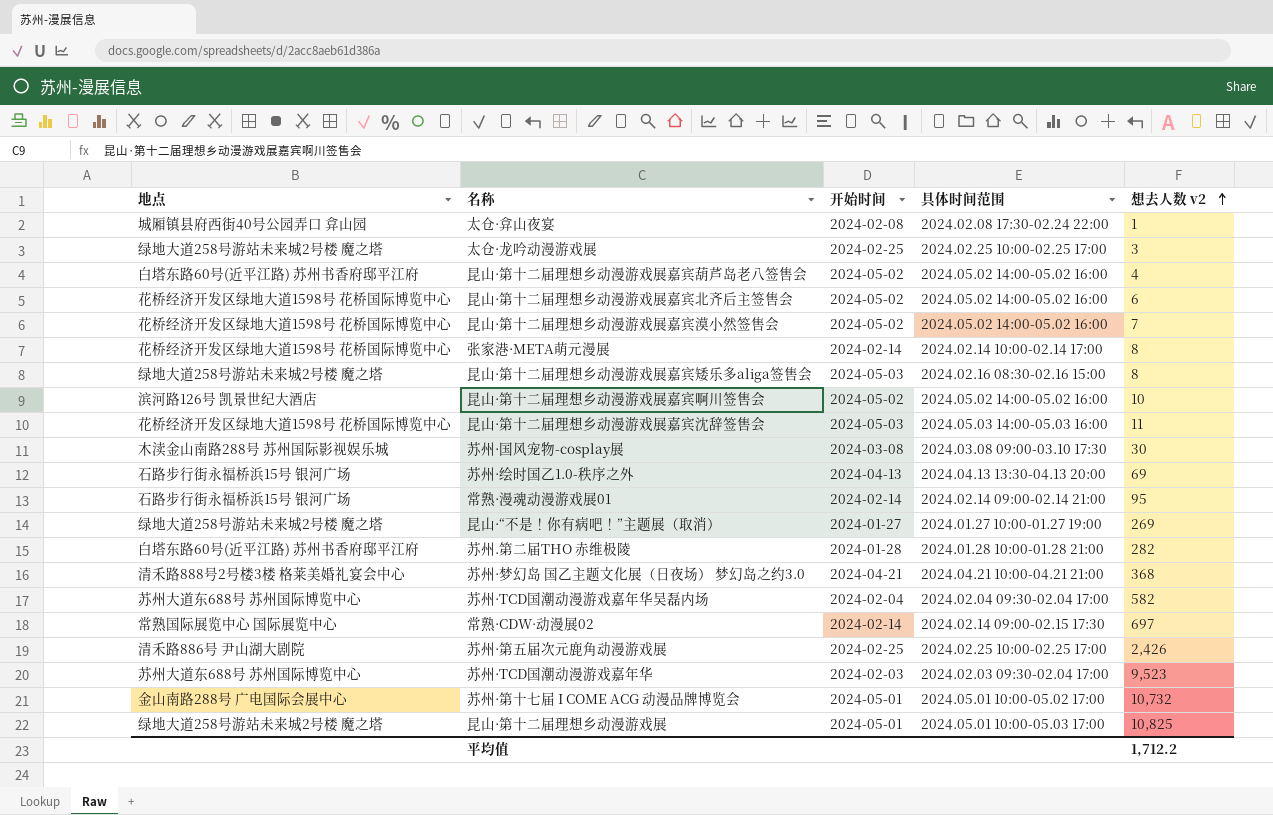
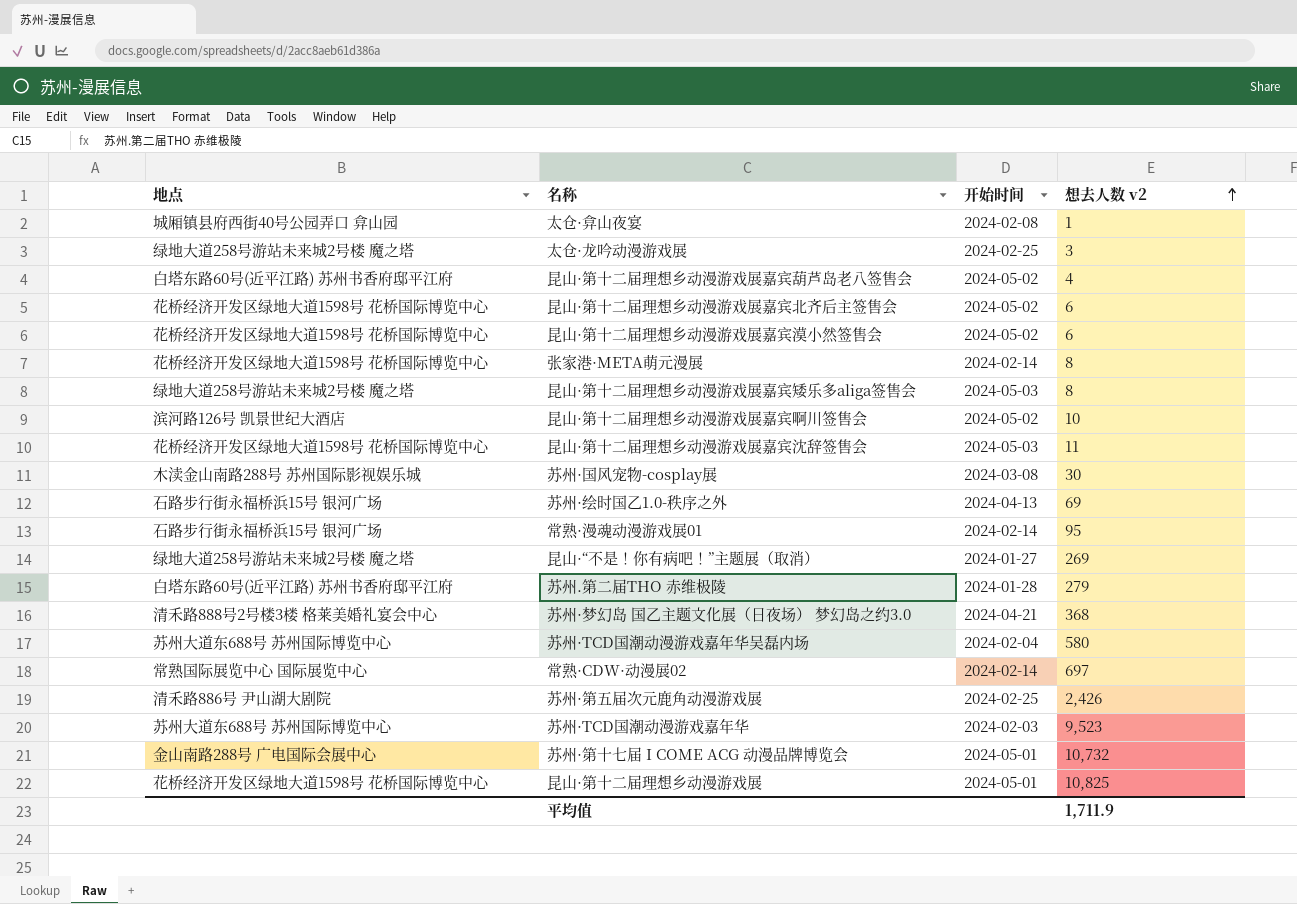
column 具体时间范围 | position: 4 -> none
昆山·第十二届理想乡动漫游戏展嘉宾漠小然签售会 | 想去人数 v2: 7 -> 6
苏州.第二届THO 赤维极陵 | 想去人数 v2: 282 -> 279
苏州·TCD国潮动漫游戏嘉年华吴磊内场 | 想去人数 v2: 582 -> 580
昆山·第十二届理想乡动漫游戏展 | 地点: 绿地大道258号游站未来城2号楼 魔之塔 -> 花桥经济开发区绿地大道1598号 花桥国际博览中心
平均值 | 想去人数 v2: 1,712.2 -> 1,711.9

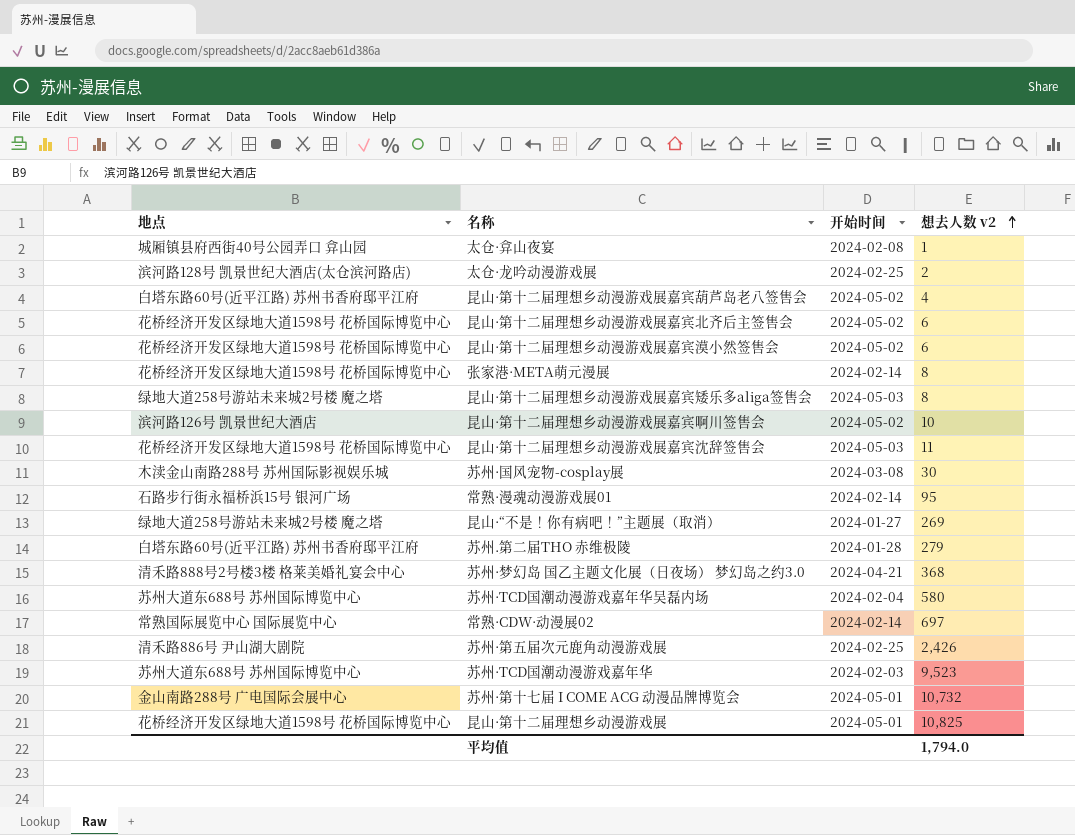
row 苏州·绘时国乙1.0-秩序之外: 石路步行街永福桥浜15号 银河广场 | 2024-04-13 | 69 -> none
太仓·龙吟动漫游戏展 | 地点: 绿地大道258号游站未来城2号楼 魔之塔 -> 滨河路128号 凯景世纪大酒店(太仓滨河路店)
太仓·龙吟动漫游戏展 | 想去人数 v2: 3 -> 2
平均值 | 想去人数 v2: 1,711.9 -> 1,794.0

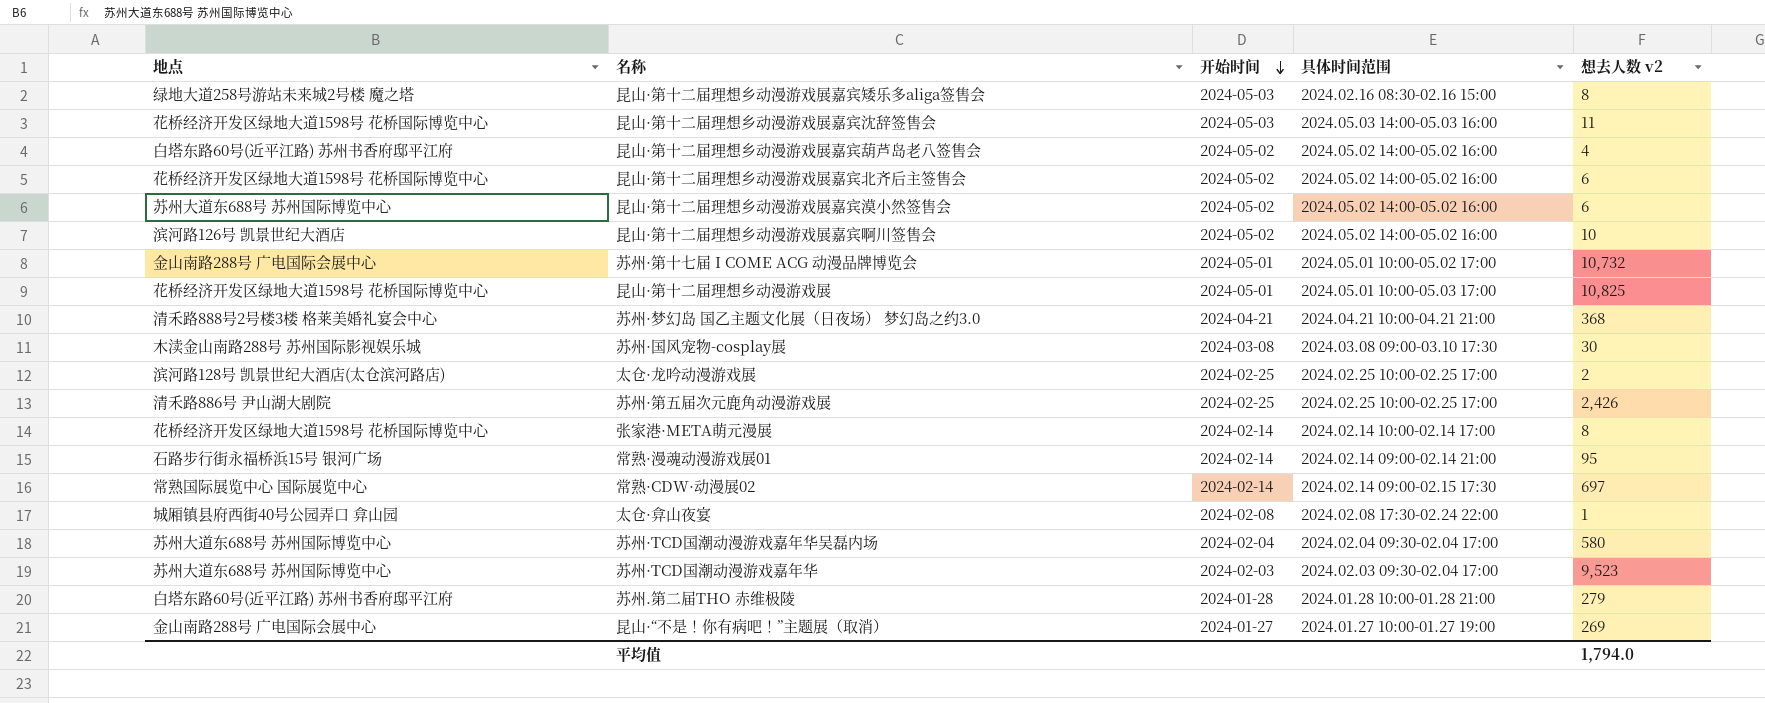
row order: 想去人数 v2 ascending -> 开始时间 descending
column 具体时间范围 | position: none -> 4
昆山·第十二届理想乡动漫游戏展嘉宾漠小然签售会 | 地点: 花桥经济开发区绿地大道1598号 花桥国际博览中心 -> 苏州大道东688号 苏州国际博览中心
昆山·“不是！你有病吧！”主题展（取消） | 地点: 绿地大道258号游站未来城2号楼 魔之塔 -> 金山南路288号 广电国际会展中心

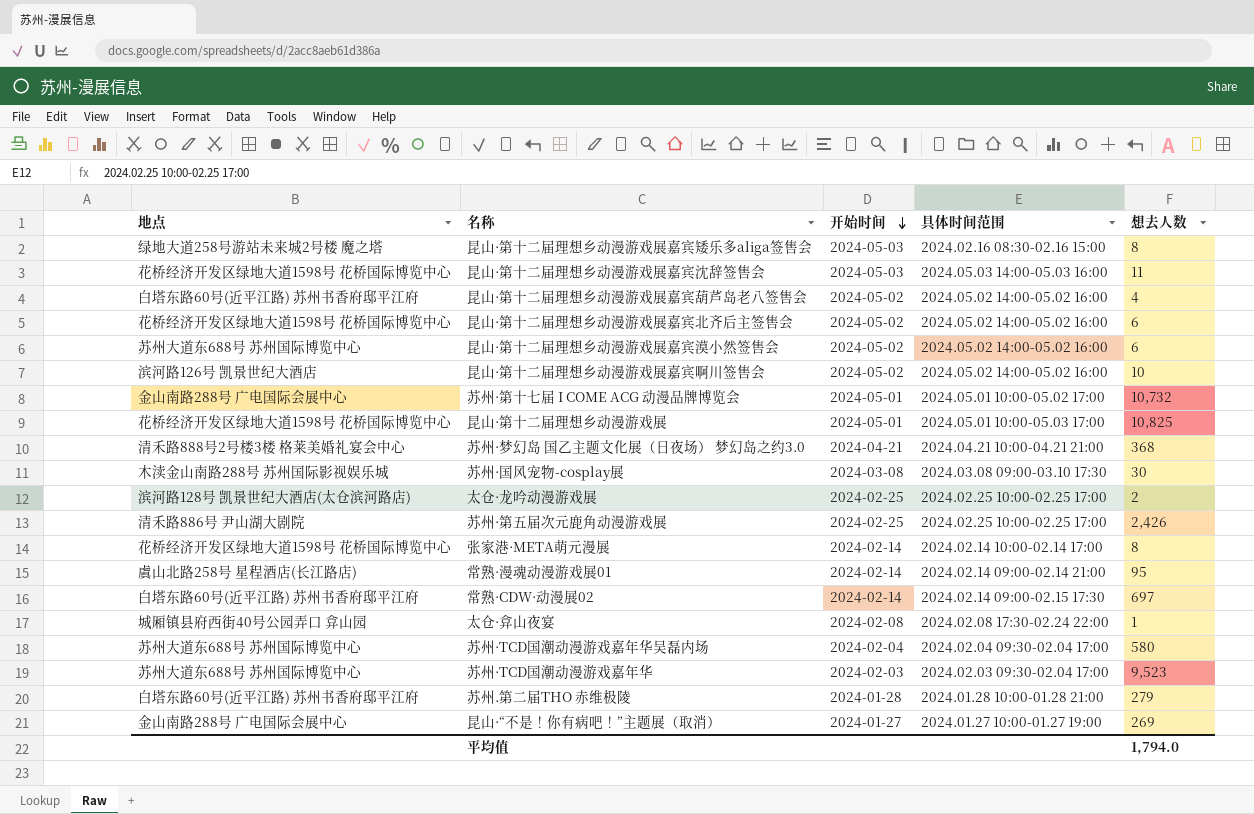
column name: 想去人数 v2 -> 想去人数
常熟·漫魂动漫游戏展01 | 地点: 石路步行街永福桥浜15号 银河广场 -> 虞山北路258号 星程酒店(长江路店)
常熟·CDW·动漫展02 | 地点: 常熟国际展览中心 国际展览中心 -> 白塔东路60号(近平江路) 苏州书香府邸平江府

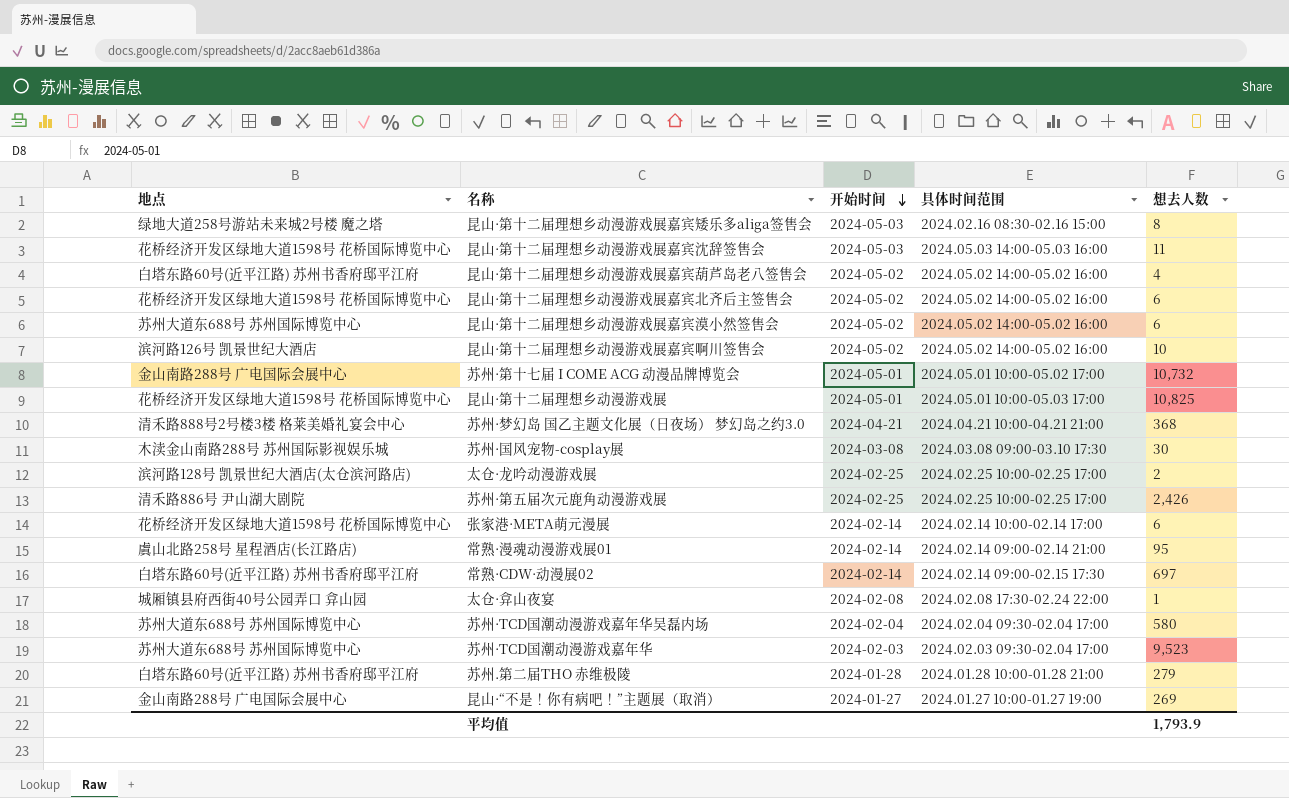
张家港·META萌元漫展 | 想去人数: 8 -> 6
平均值 | 想去人数: 1,794.0 -> 1,793.9

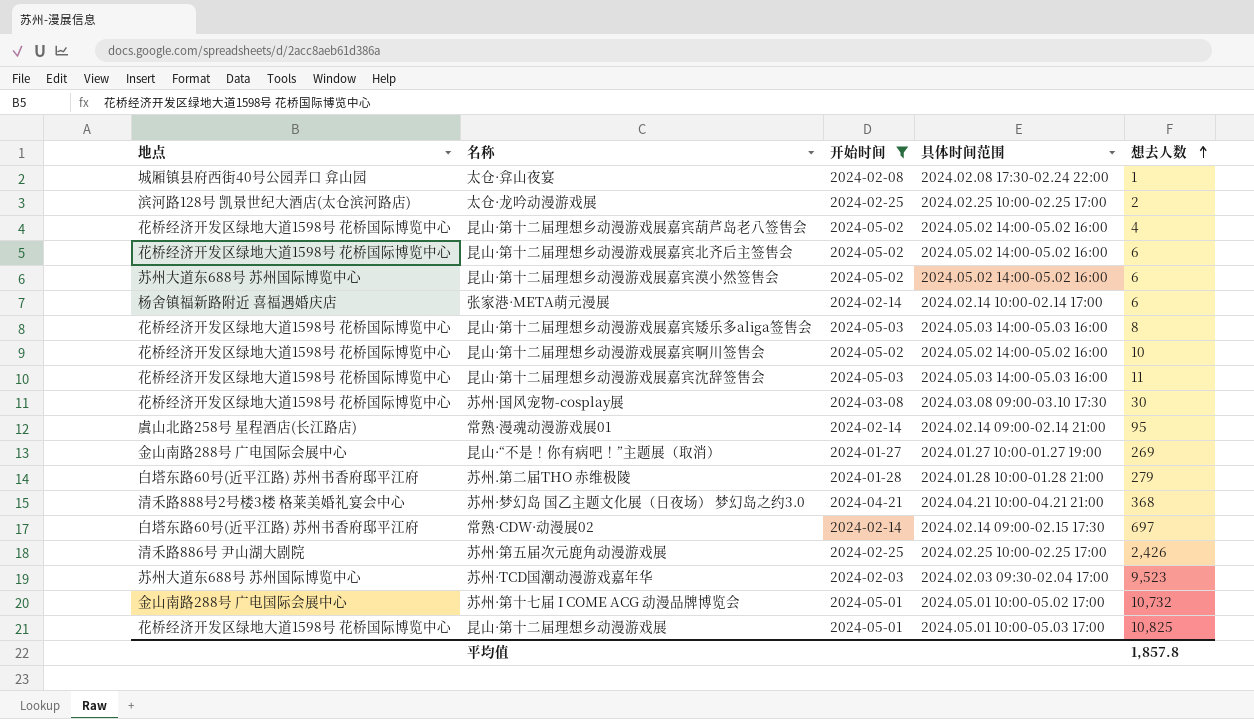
filter: none -> 开始时间 != 2024-02-04
row order: 开始时间 descending -> 想去人数 ascending
昆山·第十二届理想乡动漫游戏展嘉宾葫芦岛老八签售会 | 地点: 白塔东路60号(近平江路) 苏州书香府邸平江府 -> 花桥经济开发区绿地大道1598号 花桥国际博览中心
张家港·META萌元漫展 | 地点: 花桥经济开发区绿地大道1598号 花桥国际博览中心 -> 杨舍镇福新路附近 喜福遇婚庆店
昆山·第十二届理想乡动漫游戏展嘉宾矮乐多aliga签售会 | 地点: 绿地大道258号游站未来城2号楼 魔之塔 -> 花桥经济开发区绿地大道1598号 花桥国际博览中心
昆山·第十二届理想乡动漫游戏展嘉宾矮乐多aliga签售会 | 具体时间范围: 2024.02.16 08:30-02.16 15:00 -> 2024.05.03 14:00-05.03 16:00
昆山·第十二届理想乡动漫游戏展嘉宾啊川签售会 | 地点: 滨河路126号 凯景世纪大酒店 -> 花桥经济开发区绿地大道1598号 花桥国际博览中心
苏州·国风宠物-cosplay展 | 地点: 木渎金山南路288号 苏州国际影视娱乐城 -> 花桥经济开发区绿地大道1598号 花桥国际博览中心
平均值 | 想去人数: 1,793.9 -> 1,857.8

